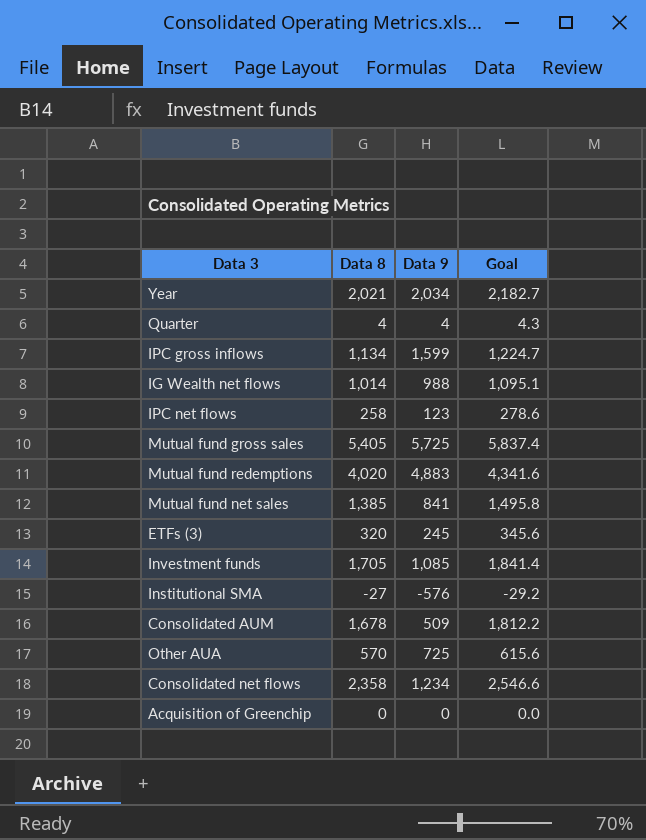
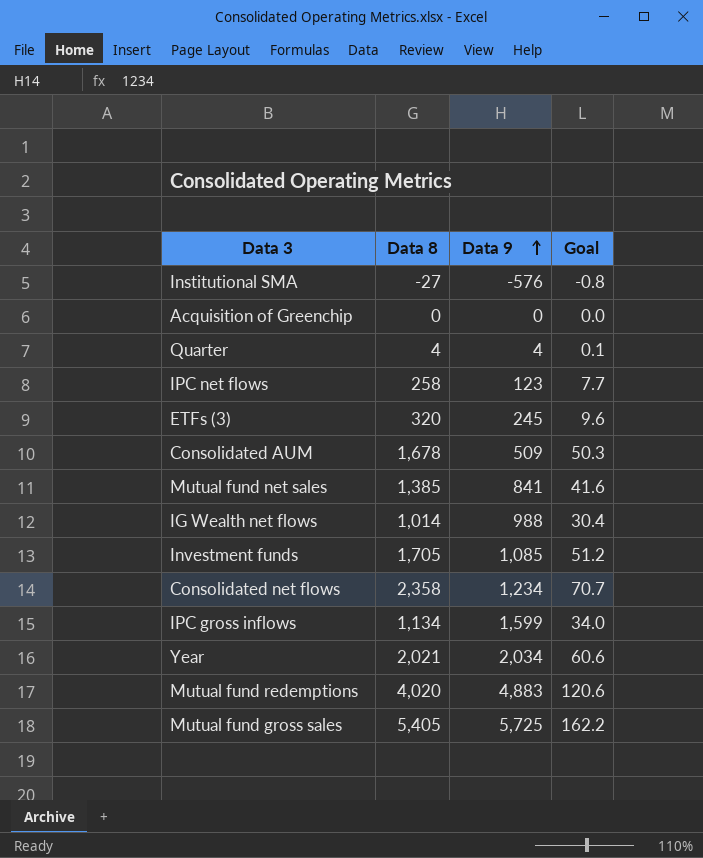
row order: none -> Data 9 ascending
column Goal | formula: [Data 8] * 1.08 -> [Data 8] * 0.03
row Other AUA: 570 | 725 | 615.6 -> none

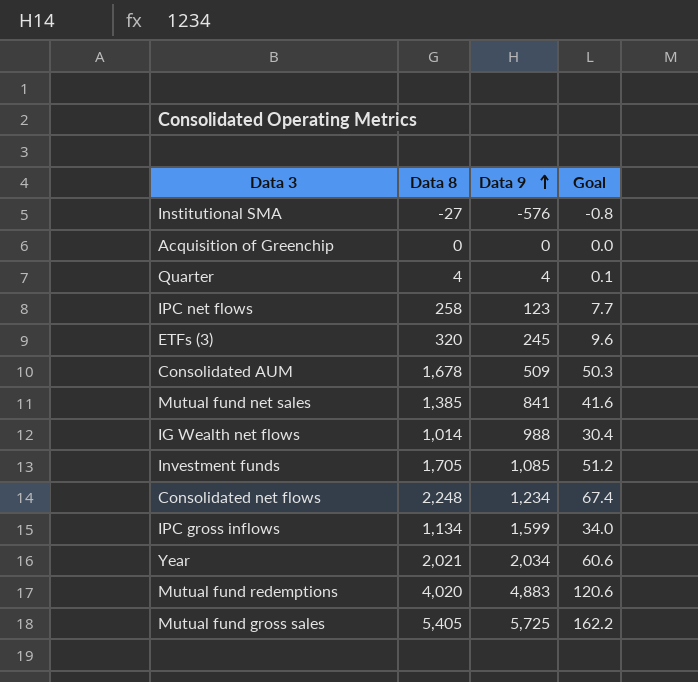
Consolidated net flows | Data 8: 2,358 -> 2,248
Consolidated net flows | Goal: 70.7 -> 67.4

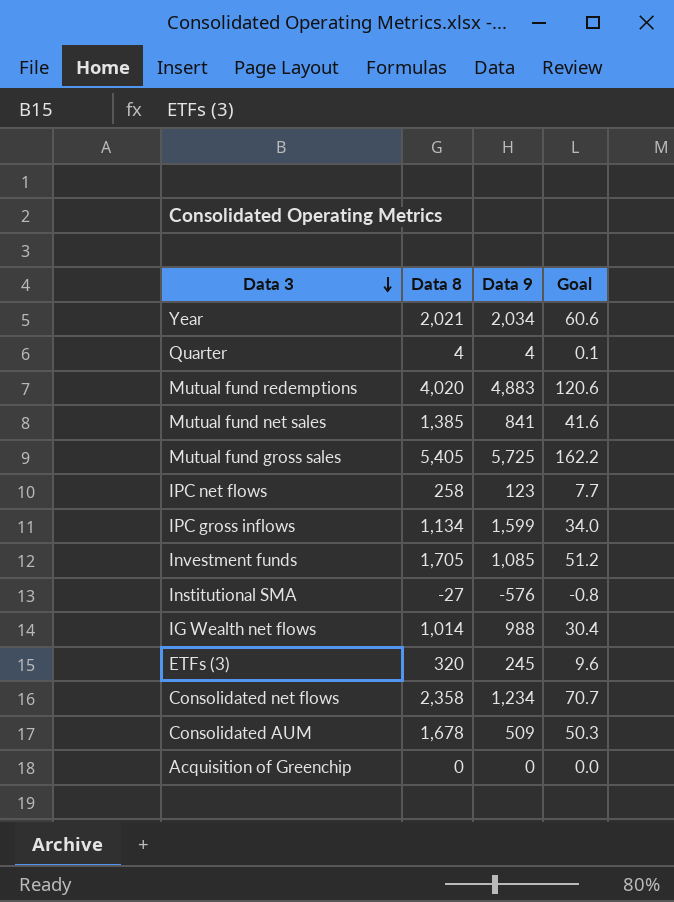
row order: Data 9 ascending -> Data 3 descending
Consolidated net flows | Data 8: 2,248 -> 2,358
Consolidated net flows | Goal: 67.4 -> 70.7

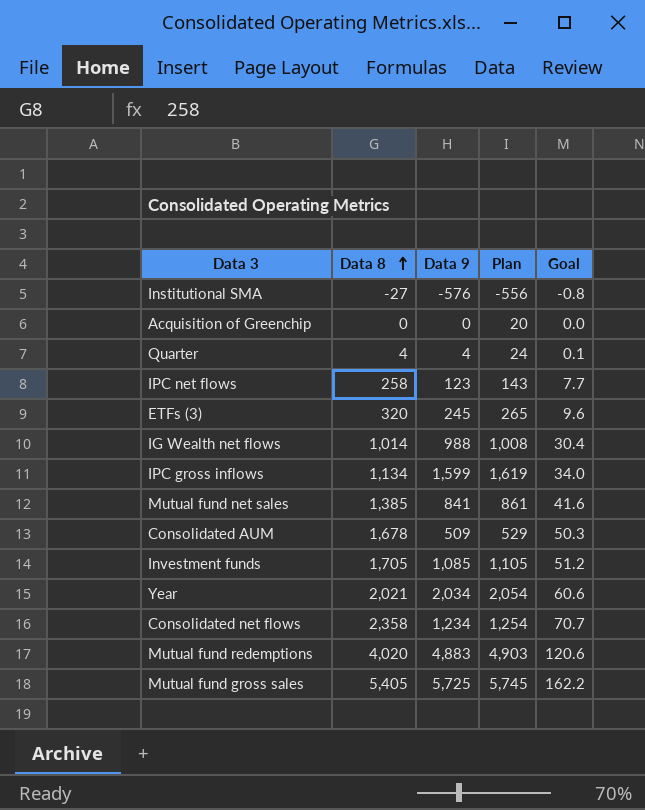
row order: Data 3 descending -> Data 8 ascending
column Plan | formula: none -> [Data 9] + 20

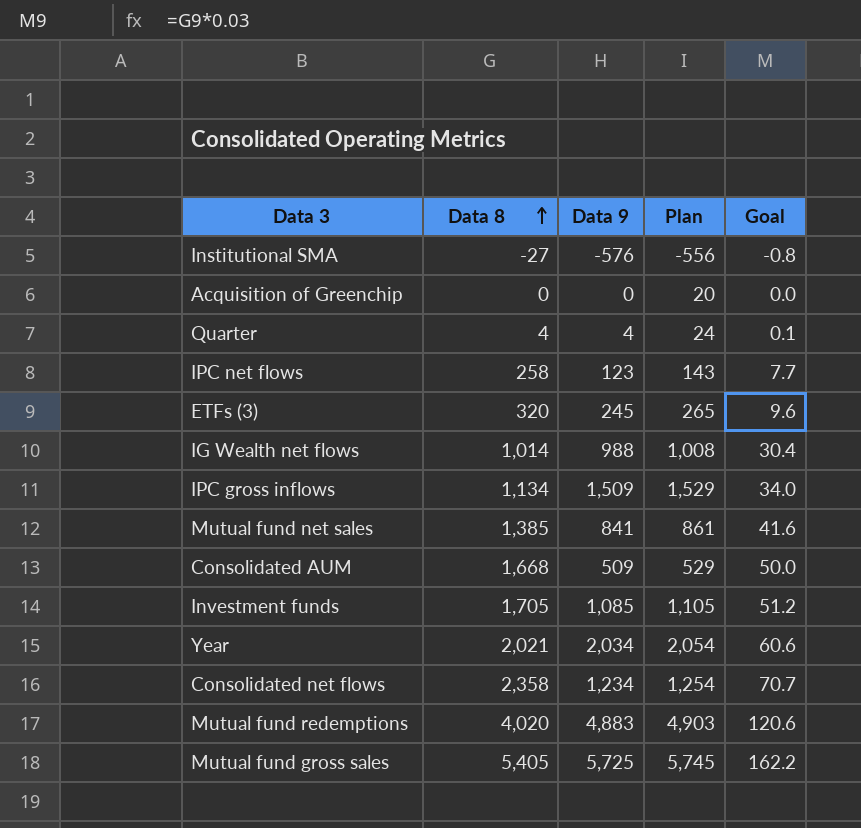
IPC gross inflows | Data 9: 1,599 -> 1,509
IPC gross inflows | Plan: 1,619 -> 1,529
Consolidated AUM | Data 8: 1,678 -> 1,668
Consolidated AUM | Goal: 50.3 -> 50.0

